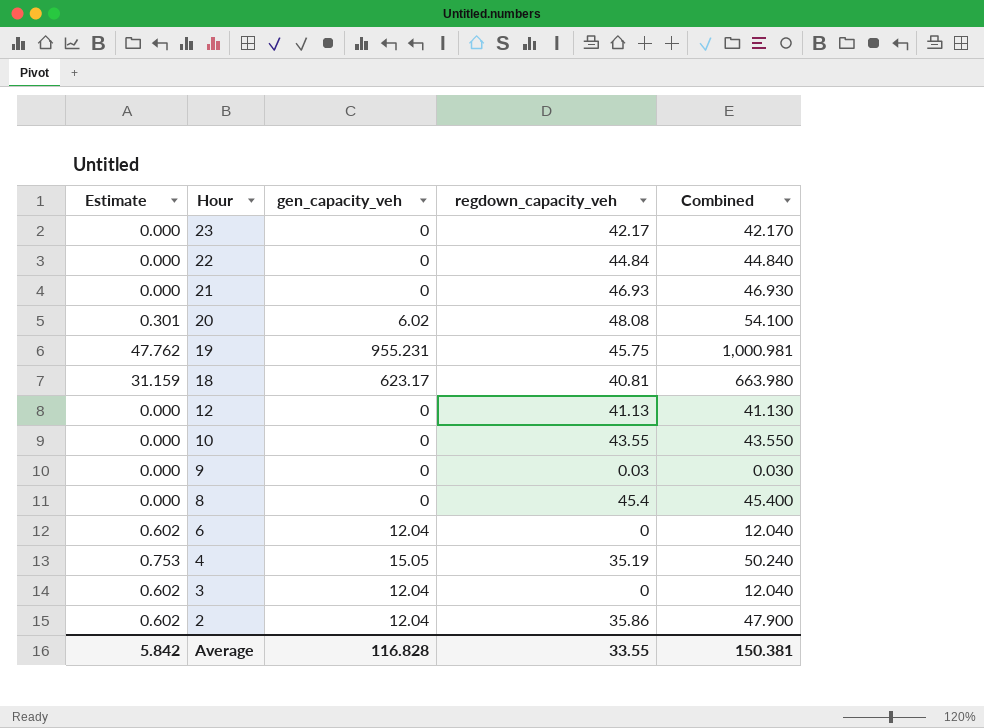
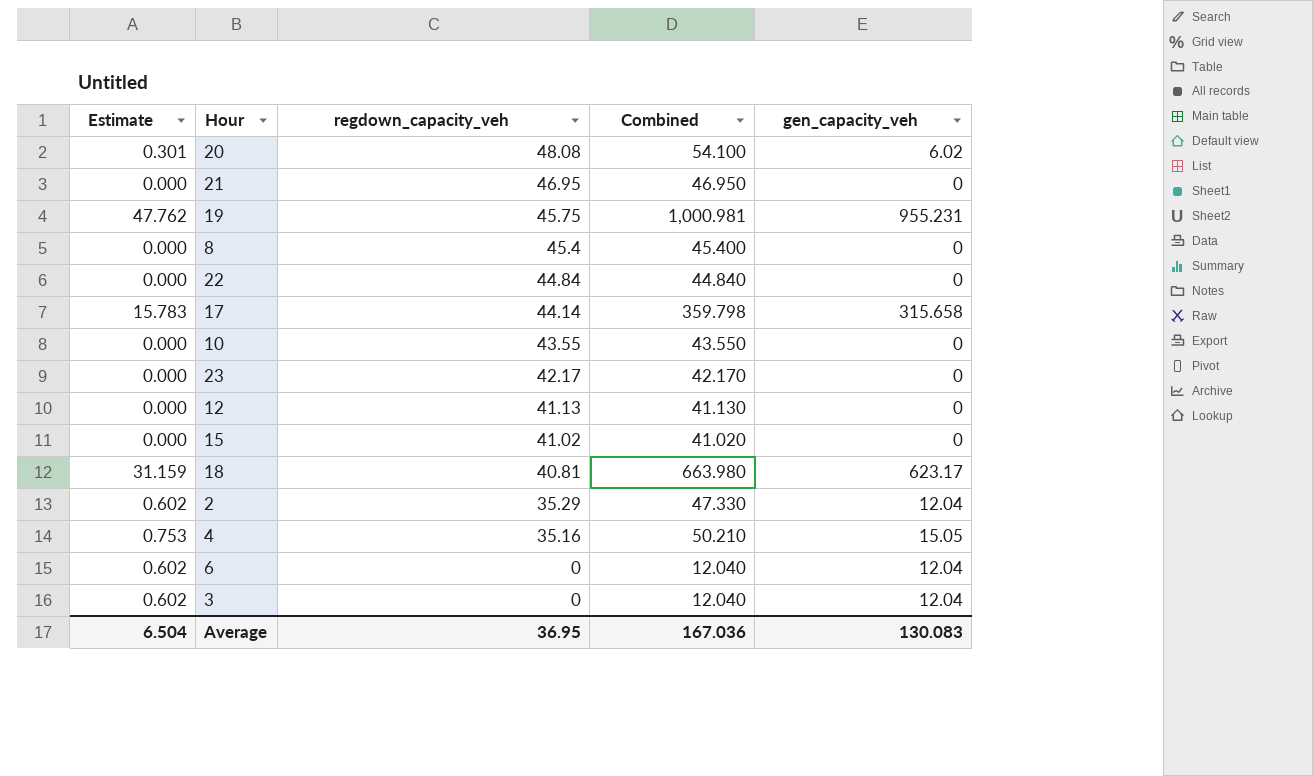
row order: Hour descending -> regdown_capacity_veh descending
column gen_capacity_veh | position: 3 -> 5
row 9: 0.000 | 0 | 0.03 | 0.030 -> none
21 | regdown_capacity_veh: 46.93 -> 46.95
21 | Combined: 46.930 -> 46.950
row 17: none -> 15.783 | 44.14 | 359.798 | 315.658
row 15: none -> 0.000 | 41.02 | 41.020 | 0
2 | regdown_capacity_veh: 35.86 -> 35.29
2 | Combined: 47.900 -> 47.330
4 | regdown_capacity_veh: 35.19 -> 35.16
4 | Combined: 50.240 -> 50.210
Average | Estimate: 5.842 -> 6.504
Average | regdown_capacity_veh: 33.55 -> 36.95
Average | Combined: 150.381 -> 167.036
Average | gen_capacity_veh: 116.828 -> 130.083

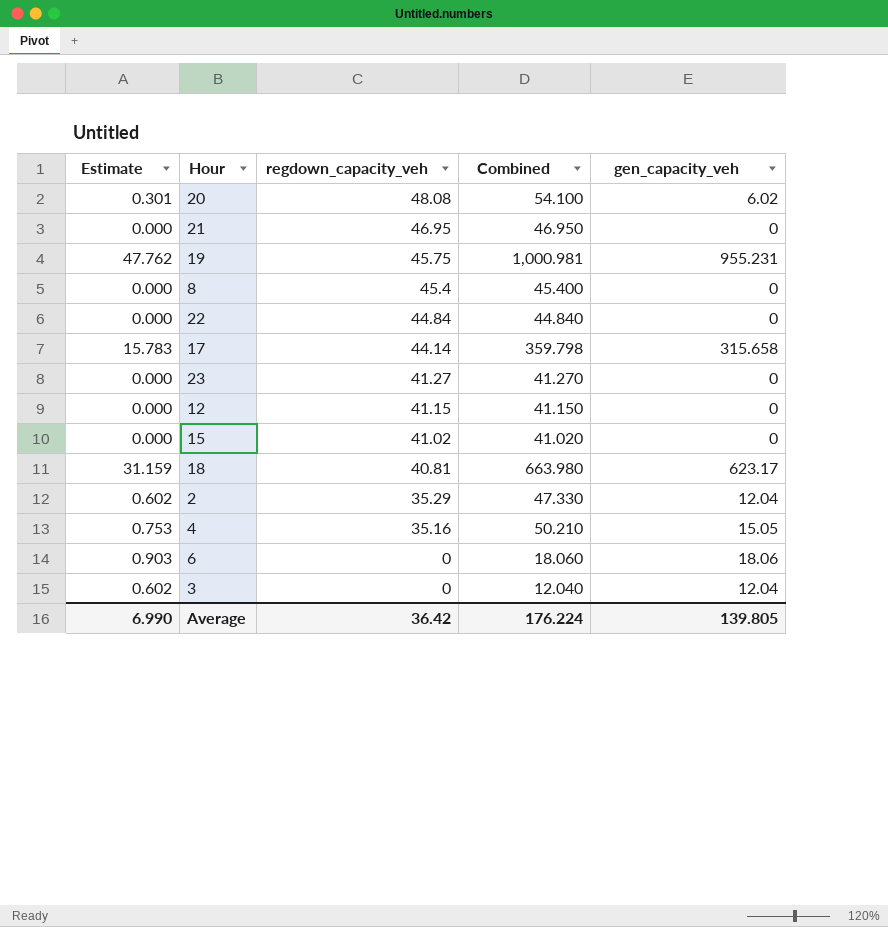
row 10: 0.000 | 43.55 | 43.550 | 0 -> none
23 | regdown_capacity_veh: 42.17 -> 41.27
23 | Combined: 42.170 -> 41.270
12 | regdown_capacity_veh: 41.13 -> 41.15
12 | Combined: 41.130 -> 41.150
6 | Estimate: 0.602 -> 0.903
6 | Combined: 12.040 -> 18.060
6 | gen_capacity_veh: 12.04 -> 18.06
Average | Estimate: 6.504 -> 6.990
Average | regdown_capacity_veh: 36.95 -> 36.42
Average | Combined: 167.036 -> 176.224
Average | gen_capacity_veh: 130.083 -> 139.805

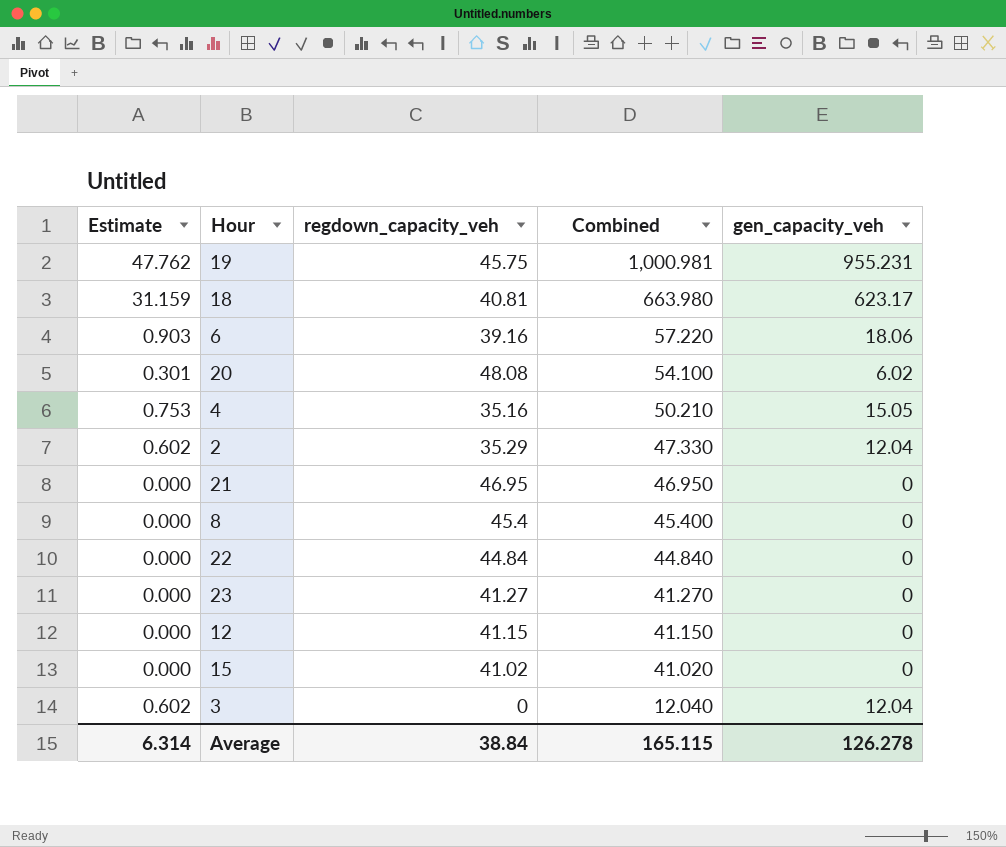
row order: regdown_capacity_veh descending -> Combined descending
row 17: 15.783 | 44.14 | 359.798 | 315.658 -> none
6 | regdown_capacity_veh: 0 -> 39.16
6 | Combined: 18.060 -> 57.220
Average | Estimate: 6.990 -> 6.314
Average | regdown_capacity_veh: 36.42 -> 38.84
Average | Combined: 176.224 -> 165.115
Average | gen_capacity_veh: 139.805 -> 126.278

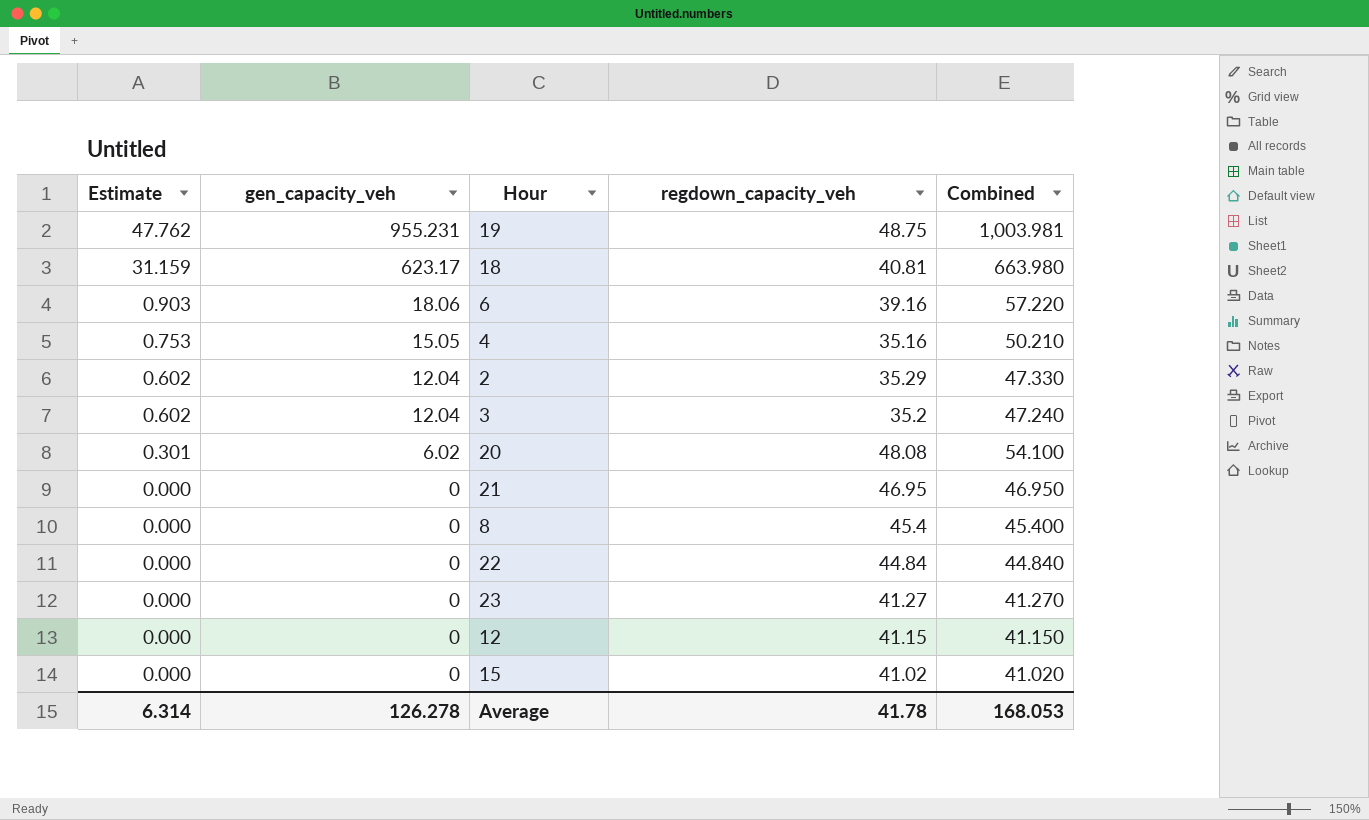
row order: Combined descending -> Estimate descending
column gen_capacity_veh | position: 5 -> 2
19 | regdown_capacity_veh: 45.75 -> 48.75
19 | Combined: 1,000.981 -> 1,003.981
3 | regdown_capacity_veh: 0 -> 35.2
3 | Combined: 12.040 -> 47.240
Average | regdown_capacity_veh: 38.84 -> 41.78
Average | Combined: 165.115 -> 168.053

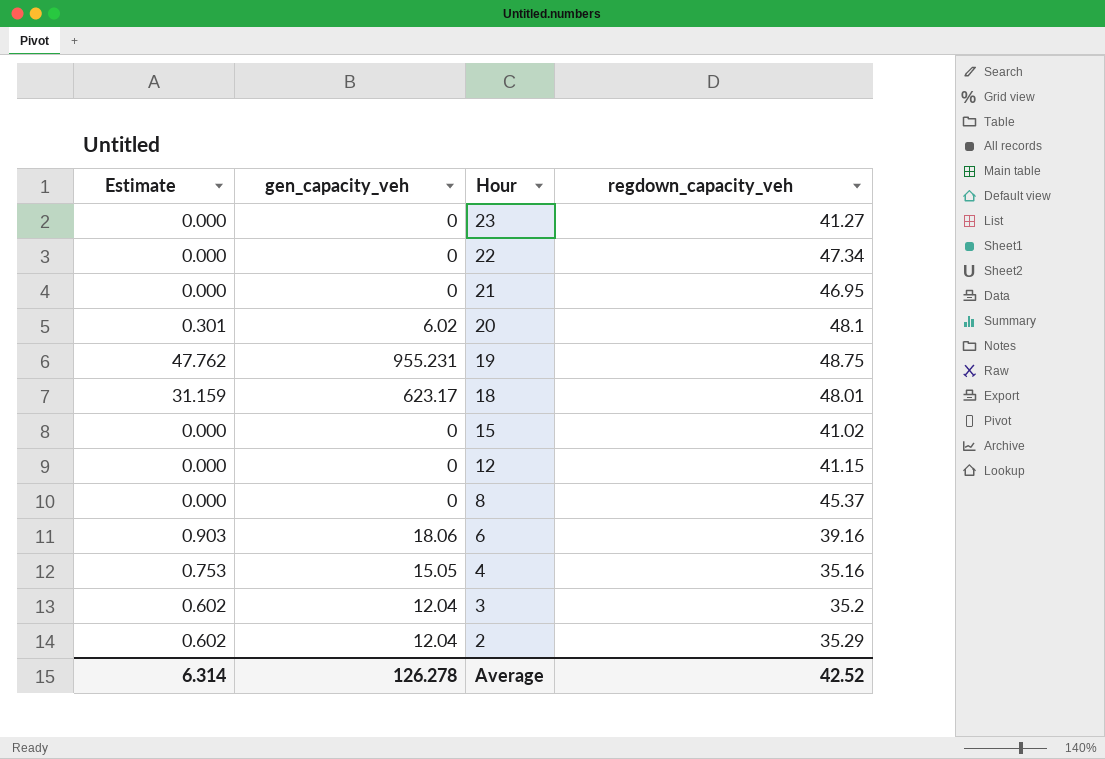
row order: Estimate descending -> Hour descending
column Combined | formula: [gen_capacity_veh] + [regdown_capacity_veh] -> none
22 | regdown_capacity_veh: 44.84 -> 47.34
20 | regdown_capacity_veh: 48.08 -> 48.1
18 | regdown_capacity_veh: 40.81 -> 48.01
8 | regdown_capacity_veh: 45.4 -> 45.37
Average | regdown_capacity_veh: 41.78 -> 42.52

